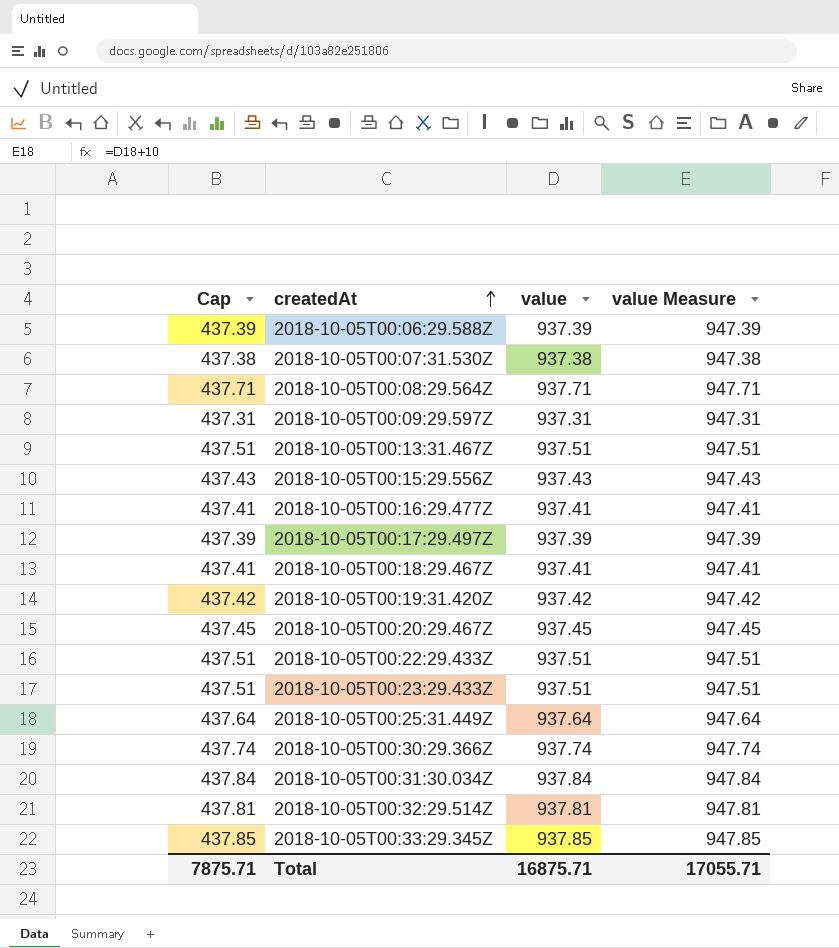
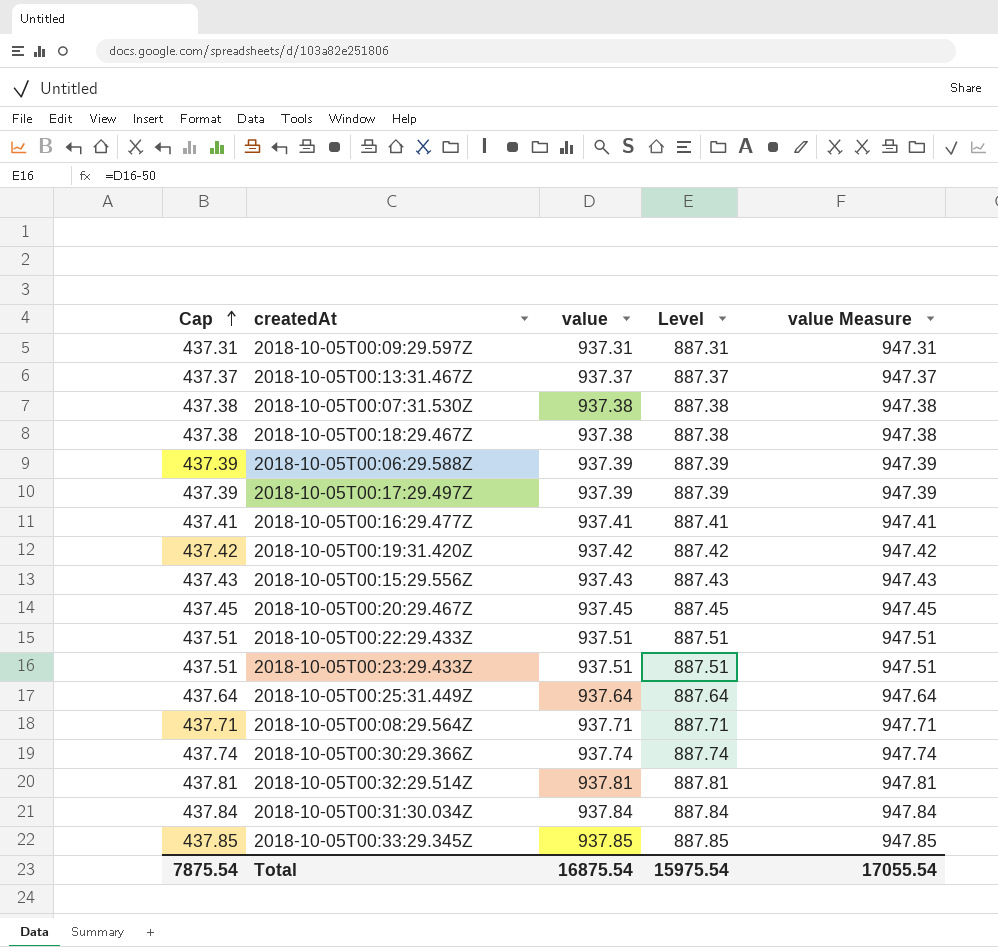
row order: createdAt ascending -> Cap ascending
column Level | formula: none -> [value] - 50
2018-10-05T00:13:31.467Z | Cap: 437.51 -> 437.37
2018-10-05T00:13:31.467Z | value: 937.51 -> 937.37
2018-10-05T00:13:31.467Z | value Measure: 947.51 -> 947.37
2018-10-05T00:18:29.467Z | Cap: 437.41 -> 437.38
2018-10-05T00:18:29.467Z | value: 937.41 -> 937.38
2018-10-05T00:18:29.467Z | value Measure: 947.41 -> 947.38
Total | Cap: 7875.71 -> 7875.54
Total | value: 16875.71 -> 16875.54
Total | value Measure: 17055.71 -> 17055.54

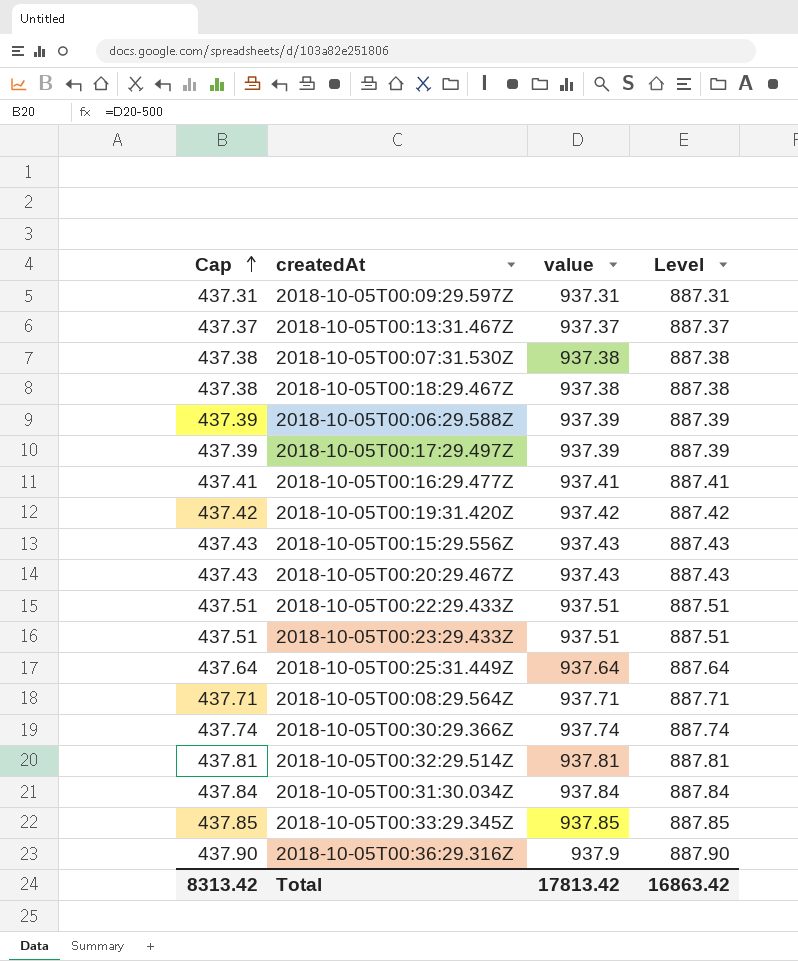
column value Measure | formula: [value] + 10 -> none
2018-10-05T00:20:29.467Z | Cap: 437.45 -> 437.43
2018-10-05T00:20:29.467Z | value: 937.45 -> 937.43
2018-10-05T00:20:29.467Z | Level: 887.45 -> 887.43
row 2018-10-05T00:36:29.316Z: none -> 437.90 | 937.9 | 887.90
Total | Cap: 7875.54 -> 8313.42
Total | value: 16875.54 -> 17813.42
Total | Level: 15975.54 -> 16863.42

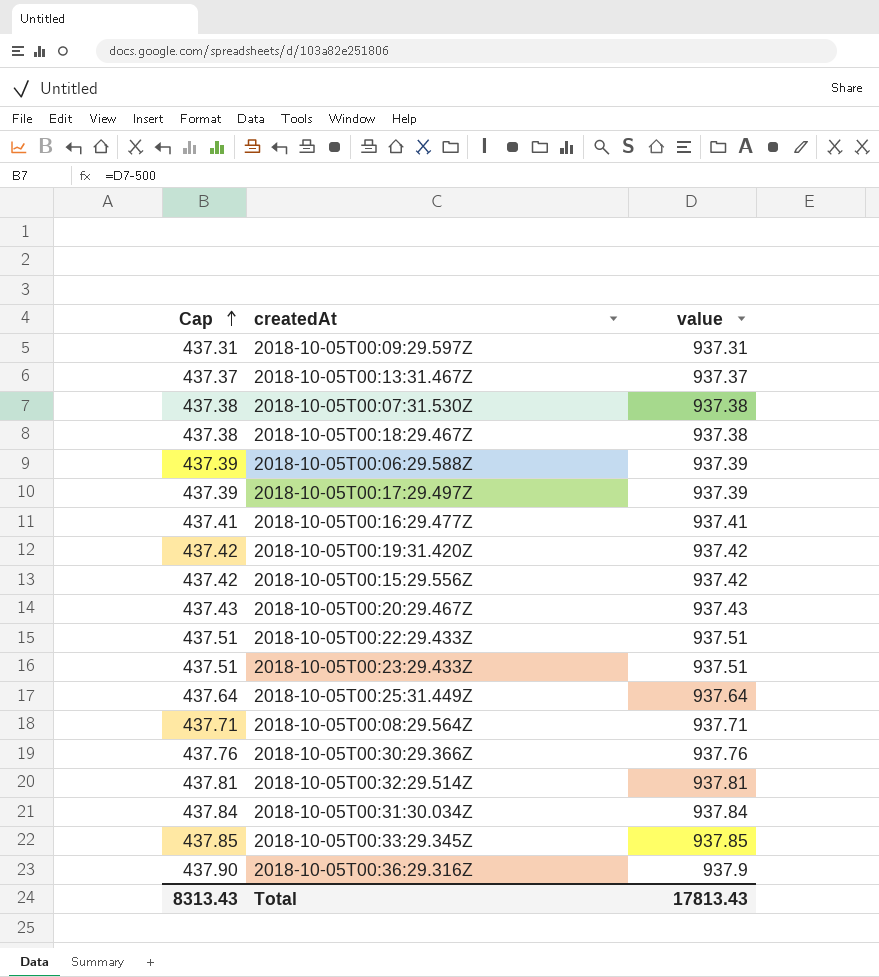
column Level | formula: [value] - 50 -> none
2018-10-05T00:15:29.556Z | Cap: 437.43 -> 437.42
2018-10-05T00:15:29.556Z | value: 937.43 -> 937.42
2018-10-05T00:30:29.366Z | Cap: 437.74 -> 437.76
2018-10-05T00:30:29.366Z | value: 937.74 -> 937.76
Total | Cap: 8313.42 -> 8313.43
Total | value: 17813.42 -> 17813.43

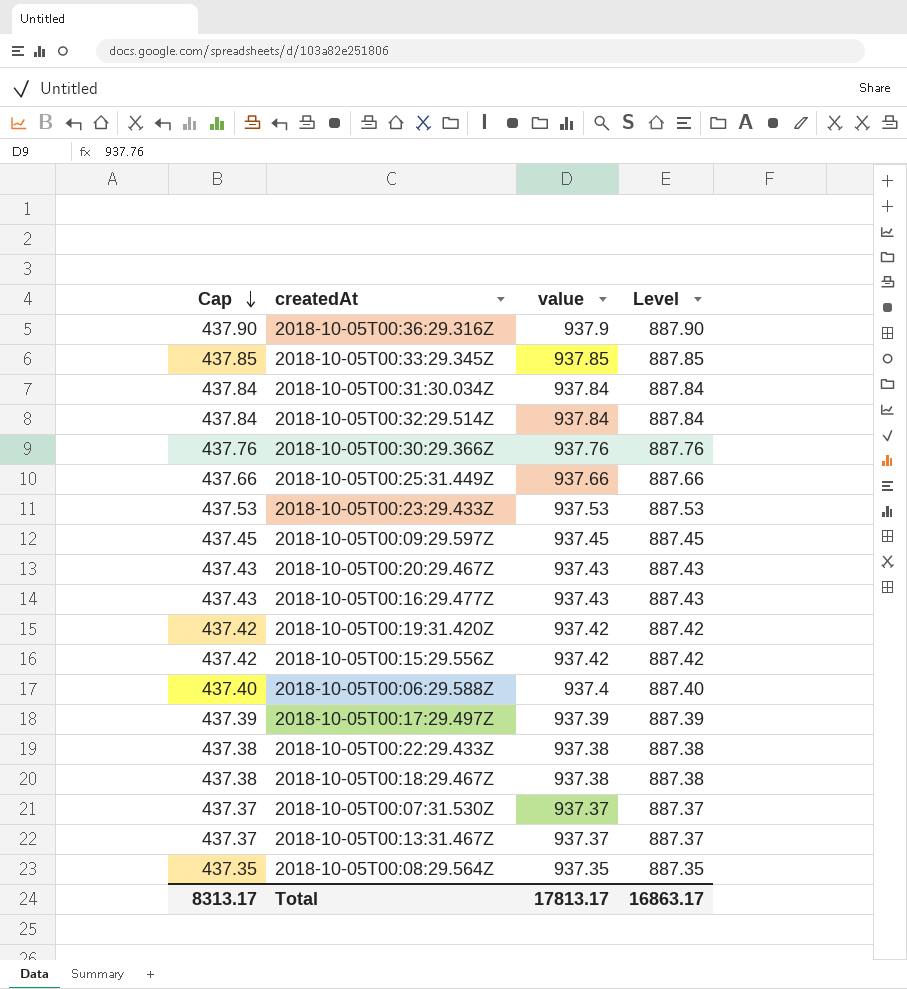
row order: Cap ascending -> Cap descending
column Level | formula: none -> [value] - 50
2018-10-05T00:32:29.514Z | Cap: 437.81 -> 437.84
2018-10-05T00:32:29.514Z | value: 937.81 -> 937.84
2018-10-05T00:25:31.449Z | Cap: 437.64 -> 437.66
2018-10-05T00:25:31.449Z | value: 937.64 -> 937.66
2018-10-05T00:23:29.433Z | Cap: 437.51 -> 437.53
2018-10-05T00:23:29.433Z | value: 937.51 -> 937.53
2018-10-05T00:09:29.597Z | Cap: 437.31 -> 437.45
2018-10-05T00:09:29.597Z | value: 937.31 -> 937.45
2018-10-05T00:16:29.477Z | Cap: 437.41 -> 437.43
2018-10-05T00:16:29.477Z | value: 937.41 -> 937.43
2018-10-05T00:06:29.588Z | Cap: 437.39 -> 437.40
2018-10-05T00:06:29.588Z | value: 937.39 -> 937.4
2018-10-05T00:22:29.433Z | Cap: 437.51 -> 437.38
2018-10-05T00:22:29.433Z | value: 937.51 -> 937.38
2018-10-05T00:07:31.530Z | Cap: 437.38 -> 437.37
2018-10-05T00:07:31.530Z | value: 937.38 -> 937.37
2018-10-05T00:08:29.564Z | Cap: 437.71 -> 437.35
2018-10-05T00:08:29.564Z | value: 937.71 -> 937.35
Total | Cap: 8313.43 -> 8313.17
Total | value: 17813.43 -> 17813.17

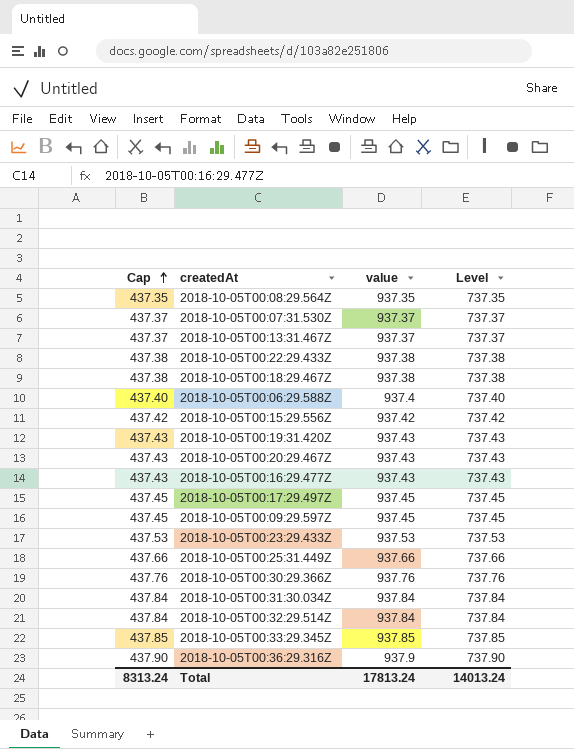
row order: Cap descending -> Cap ascending
column Level | formula: [value] - 50 -> [value] - 200
2018-10-05T00:19:31.420Z | Cap: 437.42 -> 437.43
2018-10-05T00:19:31.420Z | value: 937.42 -> 937.43
2018-10-05T00:17:29.497Z | Cap: 437.39 -> 437.45
2018-10-05T00:17:29.497Z | value: 937.39 -> 937.45
Total | Cap: 8313.17 -> 8313.24
Total | value: 17813.17 -> 17813.24
Total | Level: 16863.17 -> 14013.24

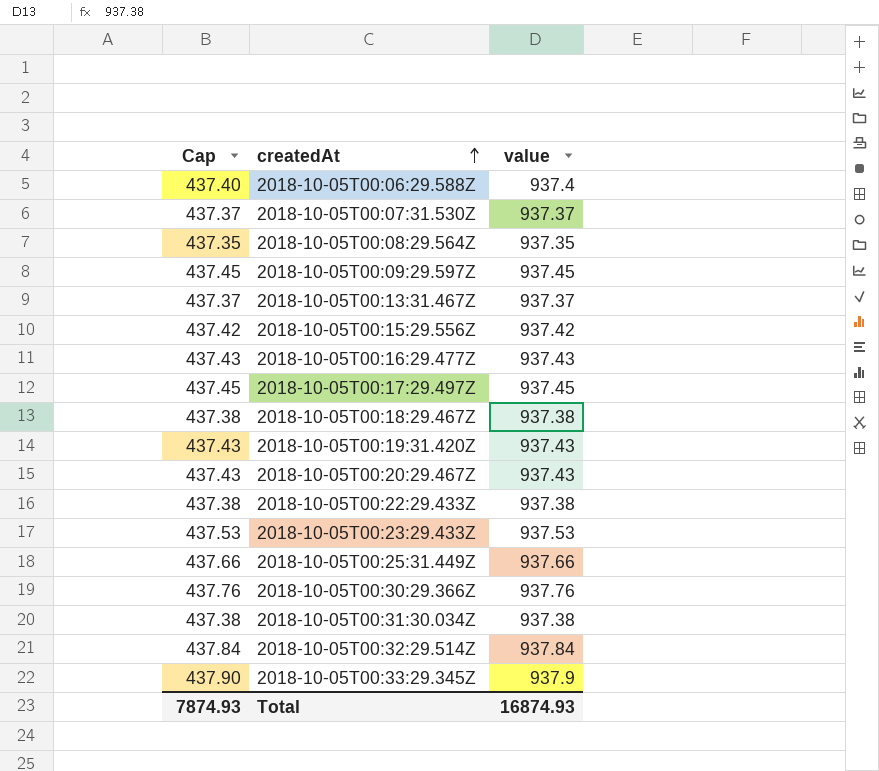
row order: Cap ascending -> createdAt ascending
column Level | formula: [value] - 200 -> none
row 2018-10-05T00:36:29.316Z: 437.90 | 937.9 | 737.90 -> none
2018-10-05T00:31:30.034Z | Cap: 437.84 -> 437.38
2018-10-05T00:31:30.034Z | value: 937.84 -> 937.38
2018-10-05T00:33:29.345Z | Cap: 437.85 -> 437.90
2018-10-05T00:33:29.345Z | value: 937.85 -> 937.9
Total | Cap: 8313.24 -> 7874.93
Total | value: 17813.24 -> 16874.93

